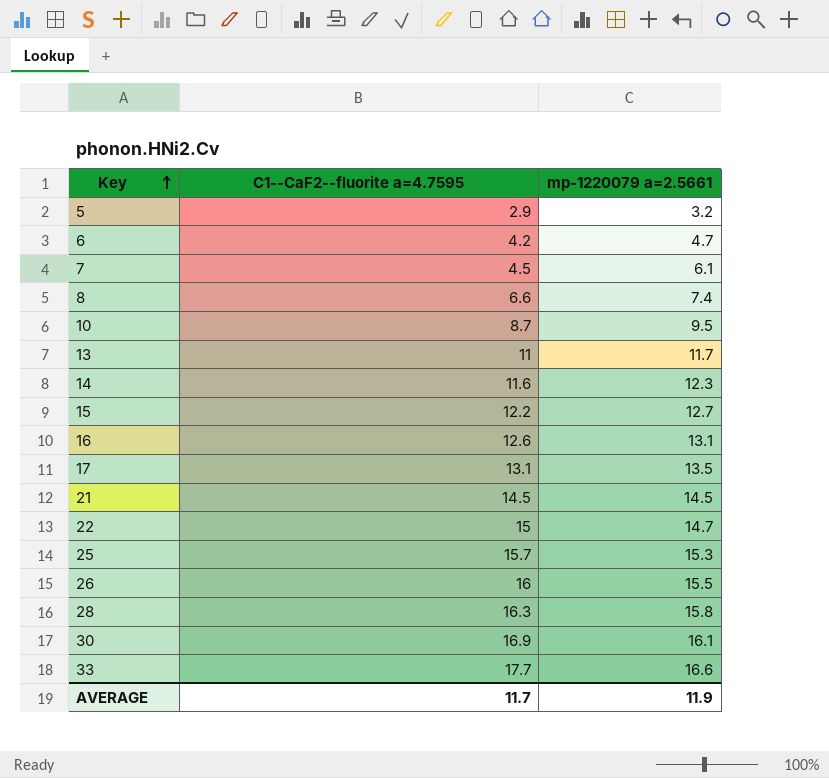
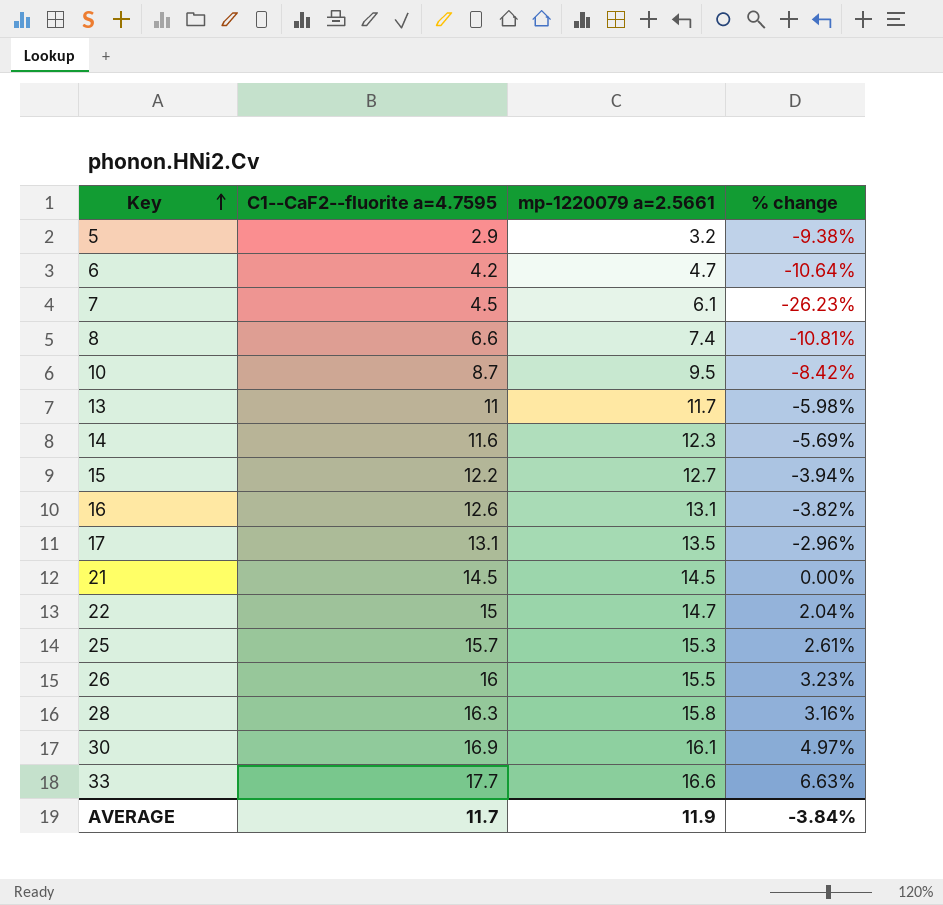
column % change | formula: none -> ([C1--CaF2--fluorite a=4.7595] - [mp-1220079 a=2.5661]) / [mp-1220079 a=2.5661]

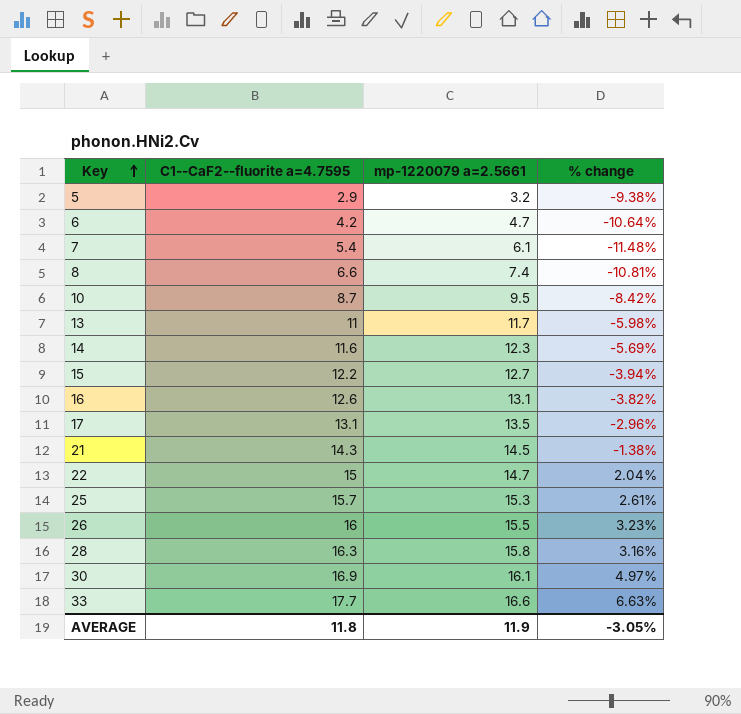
7 | C1--CaF2--fluorite a=4.7595: 4.5 -> 5.4
7 | % change: -26.23% -> -11.48%
21 | C1--CaF2--fluorite a=4.7595: 14.5 -> 14.3
21 | % change: 0.00% -> -1.38%
AVERAGE | C1--CaF2--fluorite a=4.7595: 11.7 -> 11.8
AVERAGE | % change: -3.84% -> -3.05%

